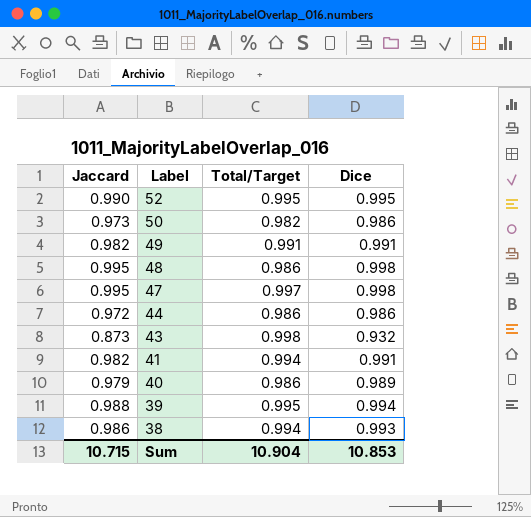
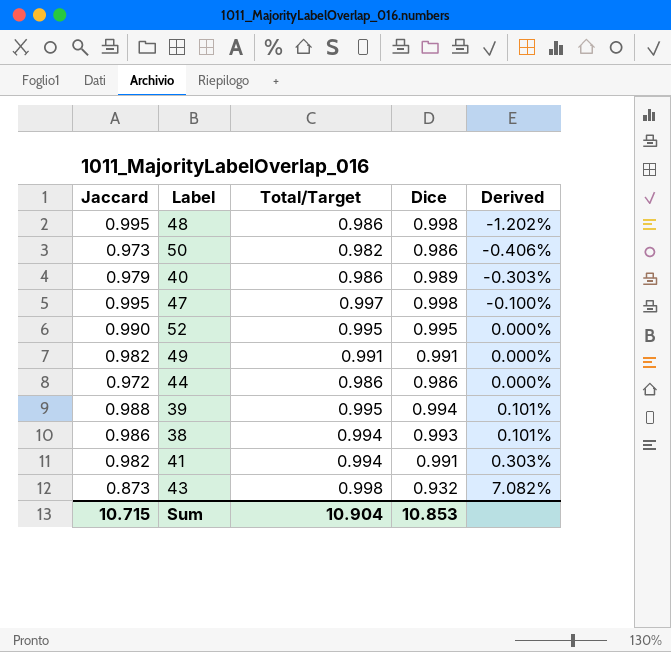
row order: Label descending -> Derived ascending
column Derived | formula: none -> ([Total/Target] - [Dice]) / [Dice]

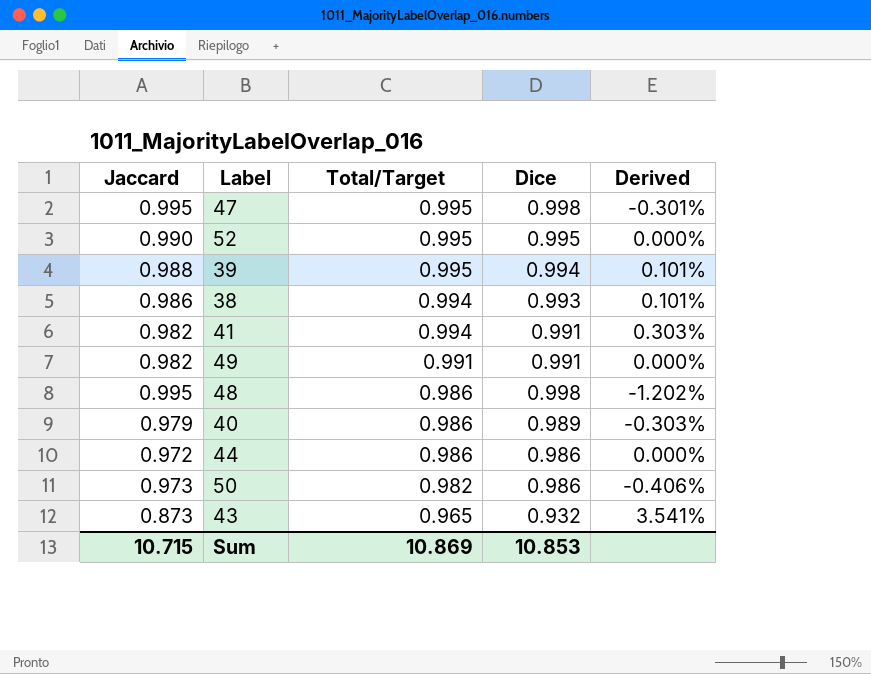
row order: Derived ascending -> Total/Target descending
47 | Total/Target: 0.997 -> 0.995
47 | Derived: -0.100% -> -0.301%
43 | Total/Target: 0.998 -> 0.965
43 | Derived: 7.082% -> 3.541%
Sum | Total/Target: 10.904 -> 10.869

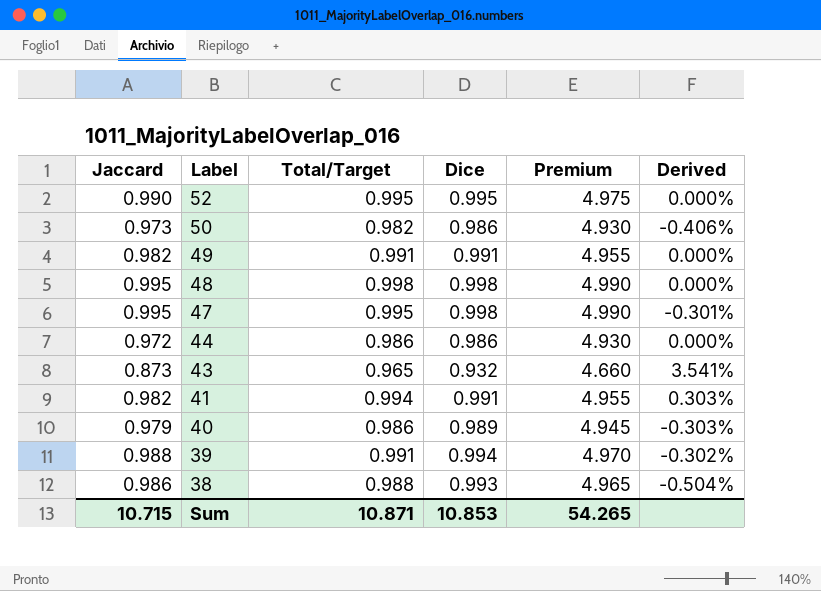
row order: Total/Target descending -> Label descending
column Premium | formula: none -> [Dice] * 5
48 | Total/Target: 0.986 -> 0.998
48 | Derived: -1.202% -> 0.000%
39 | Total/Target: 0.995 -> 0.991
39 | Derived: 0.101% -> -0.302%
38 | Total/Target: 0.994 -> 0.988
38 | Derived: 0.101% -> -0.504%
Sum | Total/Target: 10.869 -> 10.871

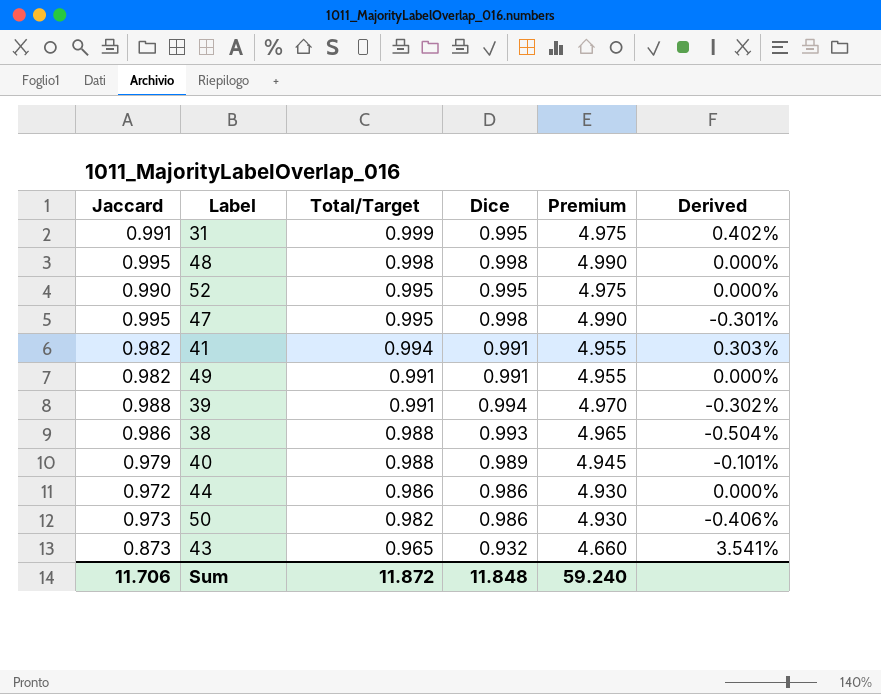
row order: Label descending -> Total/Target descending
row 31: none -> 0.991 | 0.999 | 0.995 | 4.975 | 0.402%
40 | Total/Target: 0.986 -> 0.988
40 | Derived: -0.303% -> -0.101%
Sum | Jaccard: 10.715 -> 11.706
Sum | Total/Target: 10.871 -> 11.872
Sum | Dice: 10.853 -> 11.848
Sum | Premium: 54.265 -> 59.240

